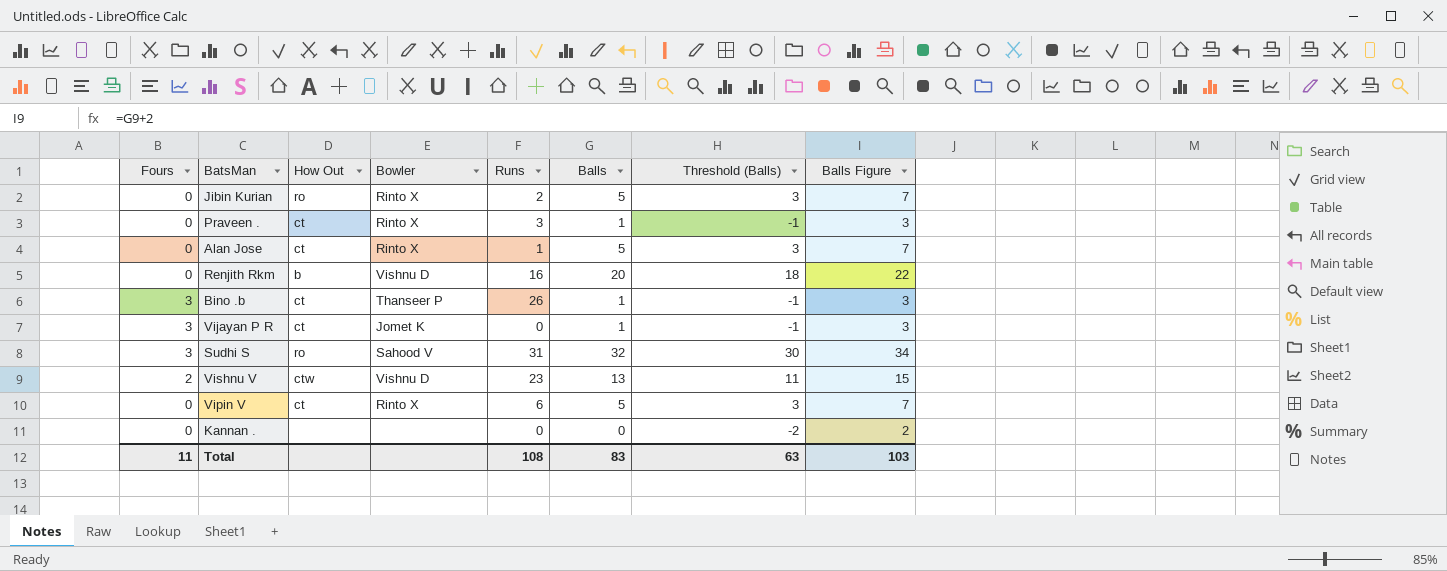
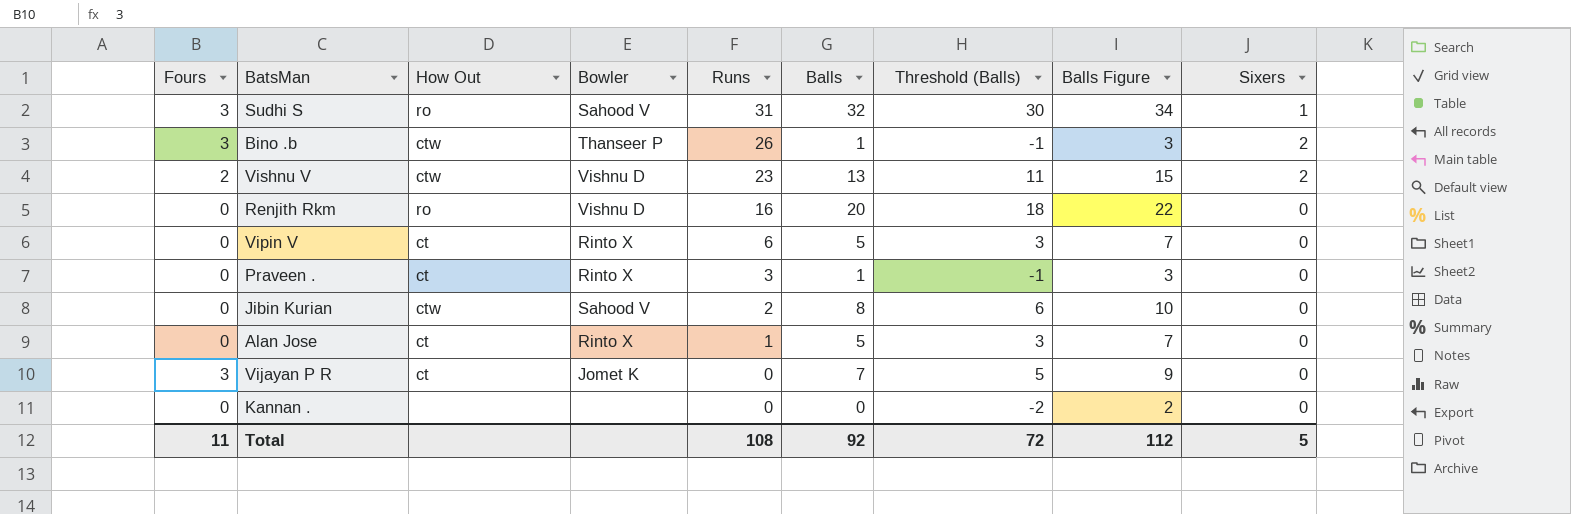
row order: none -> Runs descending
column Sixers | position: none -> 9
Bino .b | How Out: ct -> ctw
Renjith Rkm | How Out: b -> ro
Jibin Kurian | How Out: ro -> ctw
Jibin Kurian | Bowler: Rinto X -> Sahood V
Jibin Kurian | Balls: 5 -> 8
Jibin Kurian | Threshold (Balls): 3 -> 6
Jibin Kurian | Balls Figure: 7 -> 10
Vijayan P R | Balls: 1 -> 7
Vijayan P R | Threshold (Balls): -1 -> 5
Vijayan P R | Balls Figure: 3 -> 9
Total | Balls: 83 -> 92
Total | Threshold (Balls): 63 -> 72
Total | Balls Figure: 103 -> 112

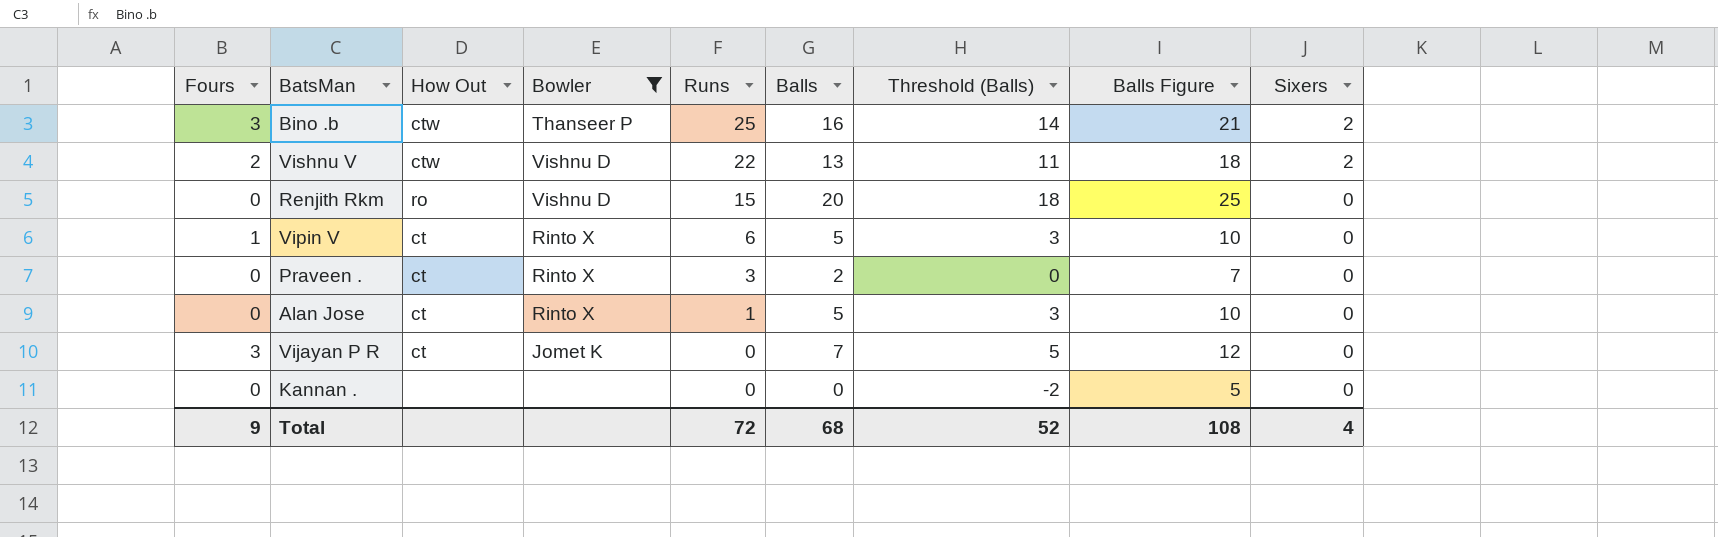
filter: none -> Bowler != Sahood V
column Balls Figure | formula: [Balls] + 2 -> [Balls] + 5
Bino .b | Runs: 26 -> 25
Bino .b | Balls: 1 -> 16
Bino .b | Threshold (Balls): -1 -> 14
Vishnu V | Runs: 23 -> 22
Renjith Rkm | Runs: 16 -> 15
Vipin V | Fours: 0 -> 1
Praveen . | Balls: 1 -> 2
Praveen . | Threshold (Balls): -1 -> 0
Total | Fours: 11 -> 9
Total | Runs: 108 -> 72
Total | Balls: 92 -> 68
Total | Threshold (Balls): 72 -> 52
Total | Balls Figure: 112 -> 108
Total | Sixers: 5 -> 4

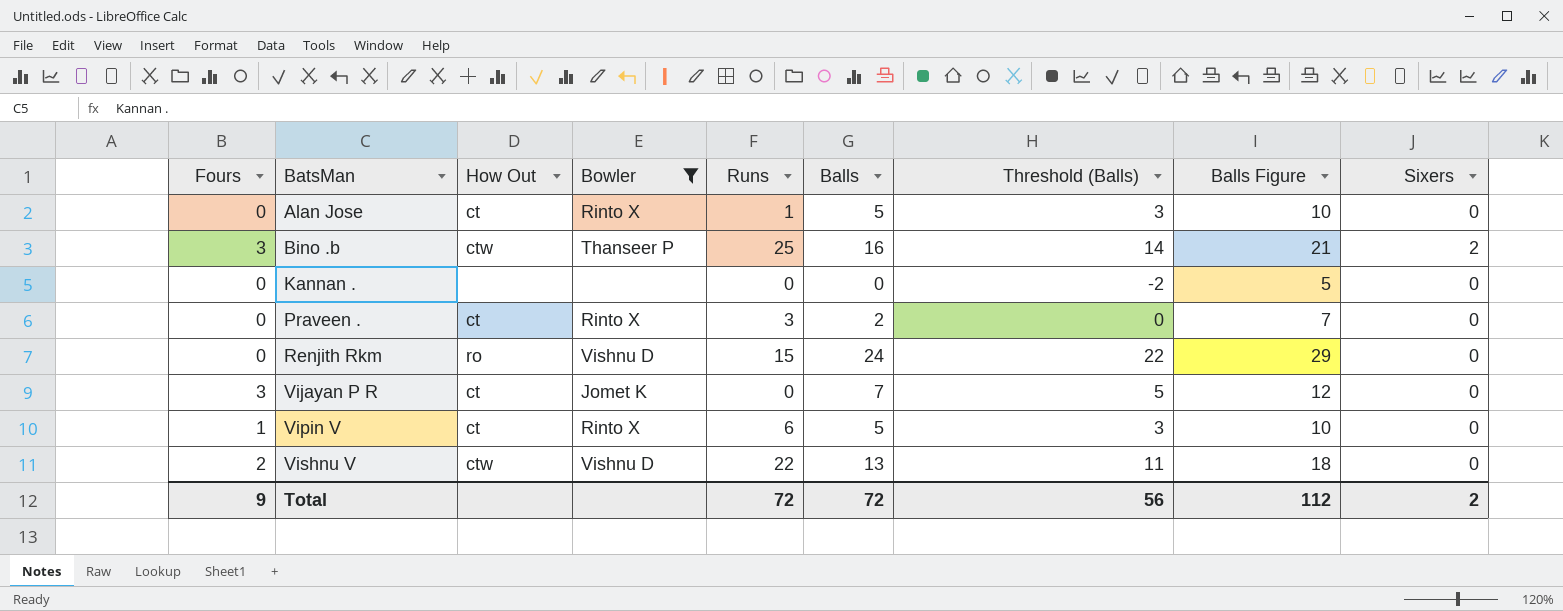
row order: Runs descending -> BatsMan ascending
Renjith Rkm | Balls: 20 -> 24
Renjith Rkm | Threshold (Balls): 18 -> 22
Renjith Rkm | Balls Figure: 25 -> 29
Vishnu V | Sixers: 2 -> 0
Total | Balls: 68 -> 72
Total | Threshold (Balls): 52 -> 56
Total | Balls Figure: 108 -> 112
Total | Sixers: 4 -> 2

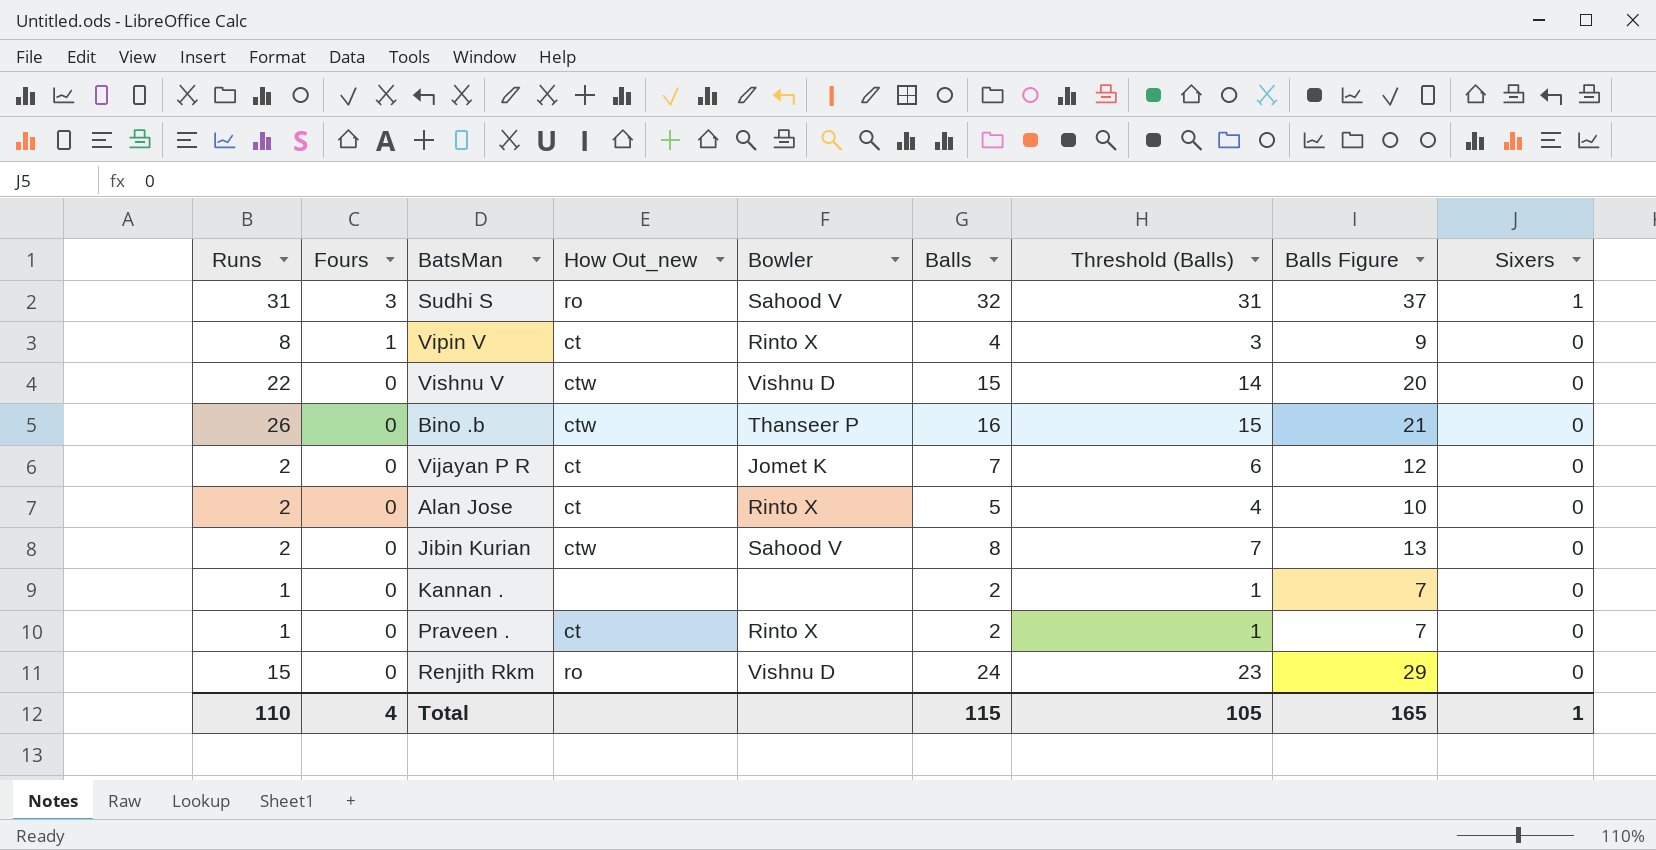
filter: Bowler != Sahood V -> none
row order: BatsMan ascending -> Fours descending
column Runs | position: 5 -> 1
column name: How Out -> How Out_new
column Threshold (Balls) | formula: [Balls] - 2 -> [Balls] - 1
Vipin V | Runs: 6 -> 8
Vipin V | Balls: 5 -> 4
Vipin V | Balls Figure: 10 -> 9
Vishnu V | Fours: 2 -> 0
Vishnu V | Balls: 13 -> 15
Vishnu V | Balls Figure: 18 -> 20
Bino .b | Runs: 25 -> 26
Bino .b | Fours: 3 -> 0
Bino .b | Sixers: 2 -> 0
Vijayan P R | Runs: 0 -> 2
Vijayan P R | Fours: 3 -> 0
Alan Jose | Runs: 1 -> 2
Kannan . | Runs: 0 -> 1
Kannan . | Balls: 0 -> 2
Kannan . | Balls Figure: 5 -> 7
Praveen . | Runs: 3 -> 1
Total | Runs: 72 -> 110
Total | Fours: 9 -> 4
Total | Balls: 72 -> 115
Total | Threshold (Balls): 56 -> 105
Total | Balls Figure: 112 -> 165
Total | Sixers: 2 -> 1

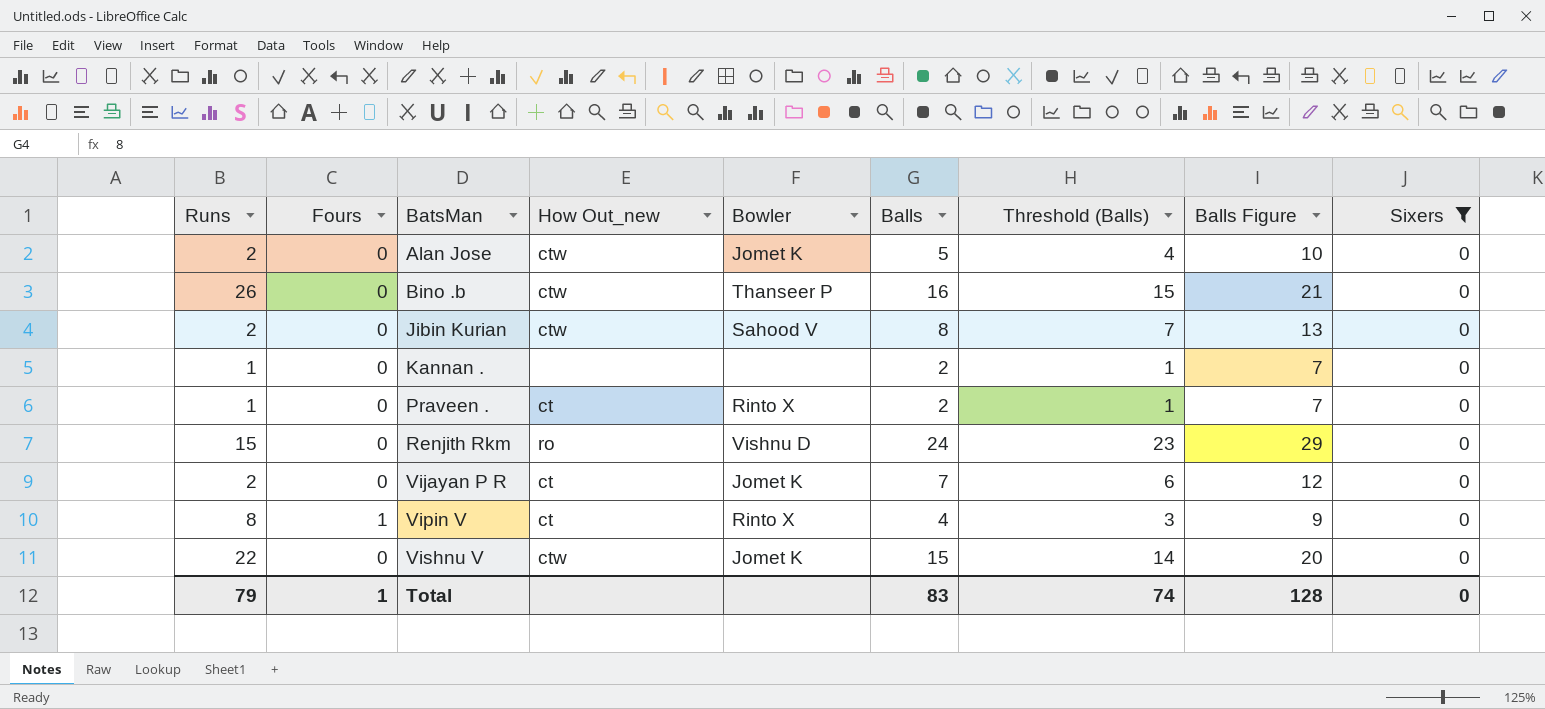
filter: none -> Sixers = 0
row order: Fours descending -> BatsMan ascending
Alan Jose | How Out_new: ct -> ctw
Alan Jose | Bowler: Rinto X -> Jomet K
Vishnu V | Bowler: Vishnu D -> Jomet K
Total | Runs: 110 -> 79
Total | Fours: 4 -> 1
Total | Balls: 115 -> 83
Total | Threshold (Balls): 105 -> 74
Total | Balls Figure: 165 -> 128
Total | Sixers: 1 -> 0

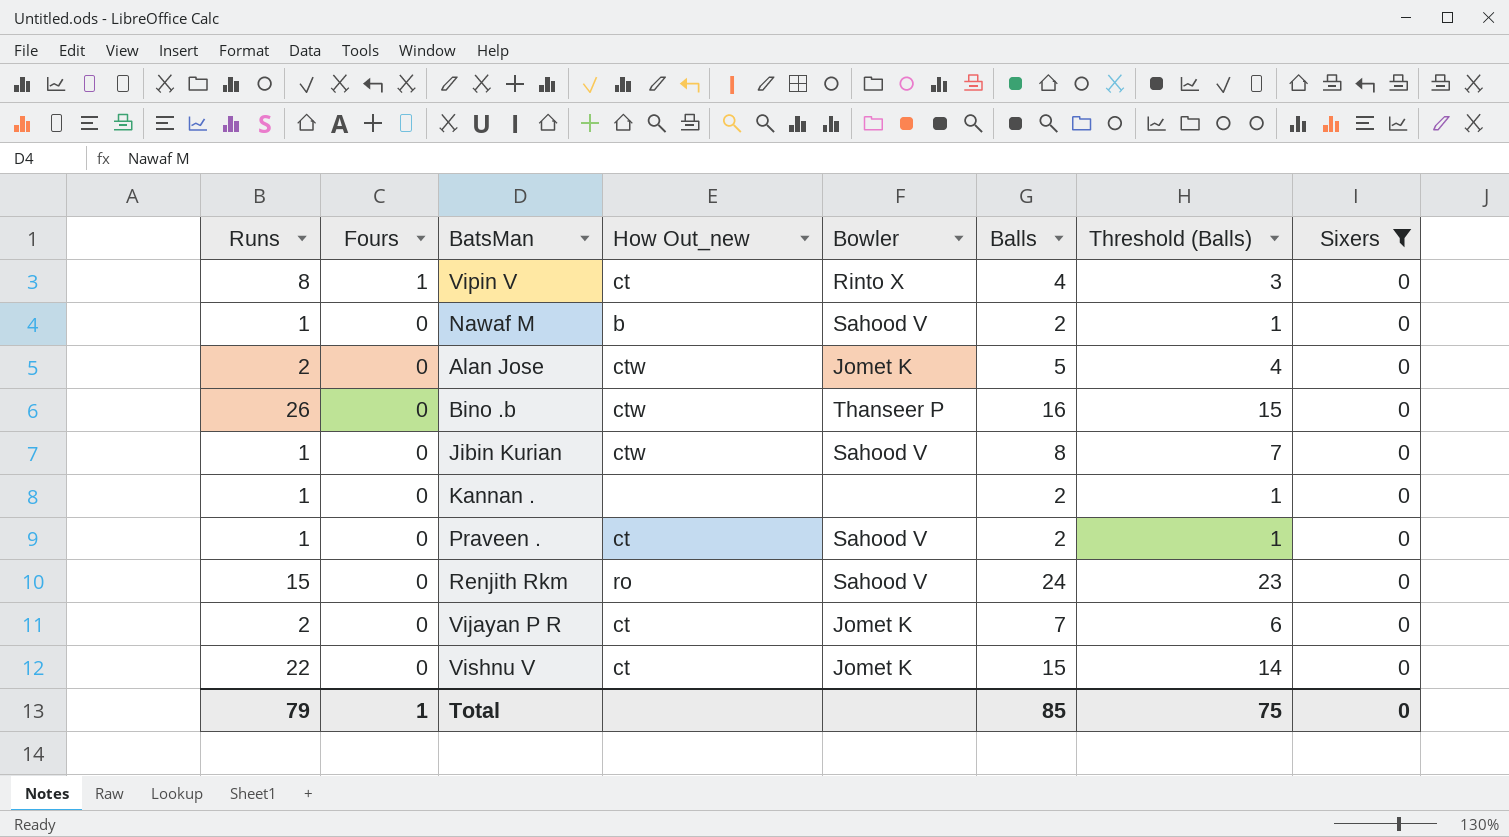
row order: BatsMan ascending -> Fours descending
column Balls Figure | formula: [Balls] + 5 -> none
row Nawaf M: none -> 1 | 0 | b | Sahood V | 2 | 1 | 0
Jibin Kurian | Runs: 2 -> 1
Praveen . | Bowler: Rinto X -> Sahood V
Renjith Rkm | Bowler: Vishnu D -> Sahood V
Vishnu V | How Out_new: ctw -> ct
Total | Balls: 83 -> 85
Total | Threshold (Balls): 74 -> 75

